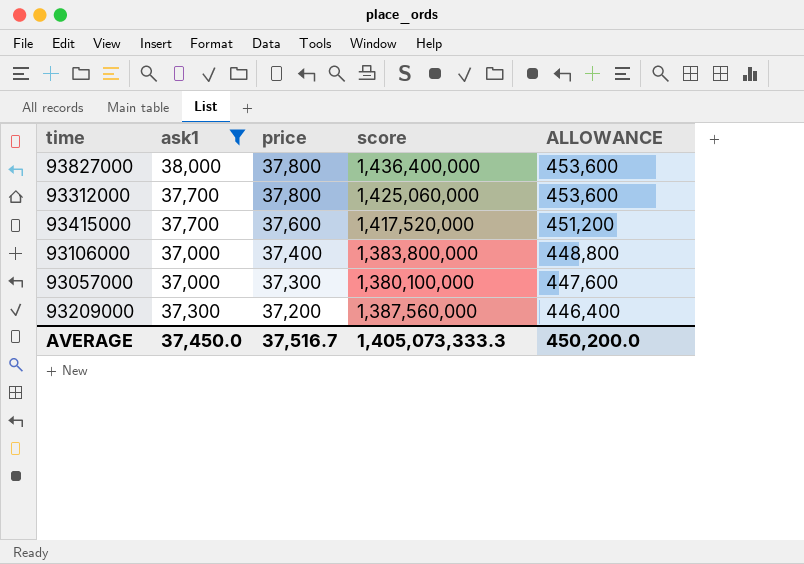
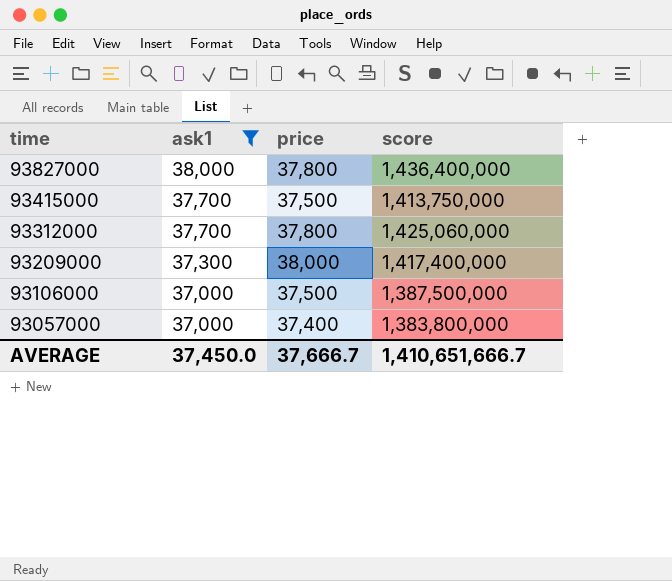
row order: price descending -> time descending
column ALLOWANCE | formula: [price] * 12 -> none
93415000 | price: 37,600 -> 37,500
93415000 | score: 1,417,520,000 -> 1,413,750,000
93209000 | price: 37,200 -> 38,000
93209000 | score: 1,387,560,000 -> 1,417,400,000
93106000 | price: 37,400 -> 37,500
93106000 | score: 1,383,800,000 -> 1,387,500,000
93057000 | price: 37,300 -> 37,400
93057000 | score: 1,380,100,000 -> 1,383,800,000
AVERAGE | price: 37,516.7 -> 37,666.7
AVERAGE | score: 1,405,073,333.3 -> 1,410,651,666.7

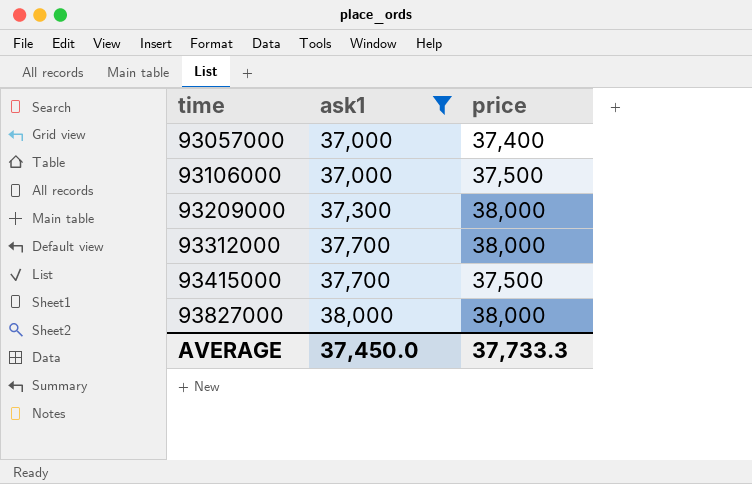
row order: time descending -> time ascending
column score | formula: [ask1] * [price] -> none
93312000 | price: 37,800 -> 38,000
93827000 | price: 37,800 -> 38,000
AVERAGE | price: 37,666.7 -> 37,733.3

